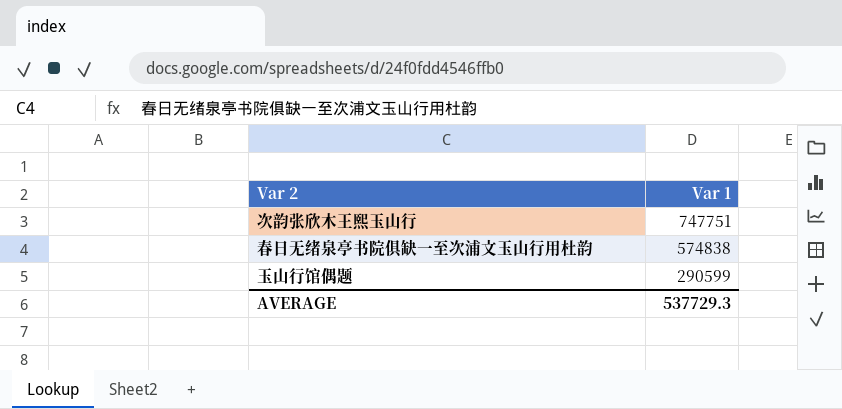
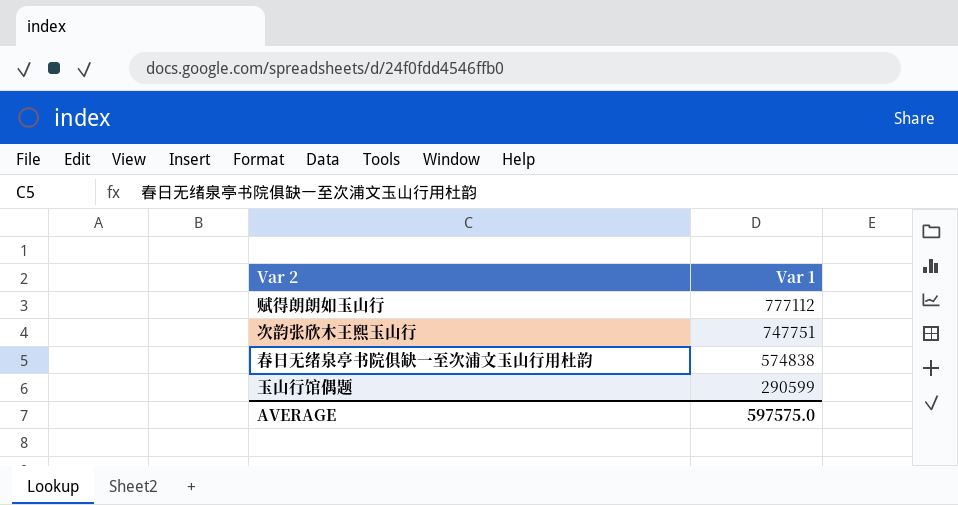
row 赋得朗朗如玉山行: none -> 777112
AVERAGE | Var 1: 537729.3 -> 597575.0

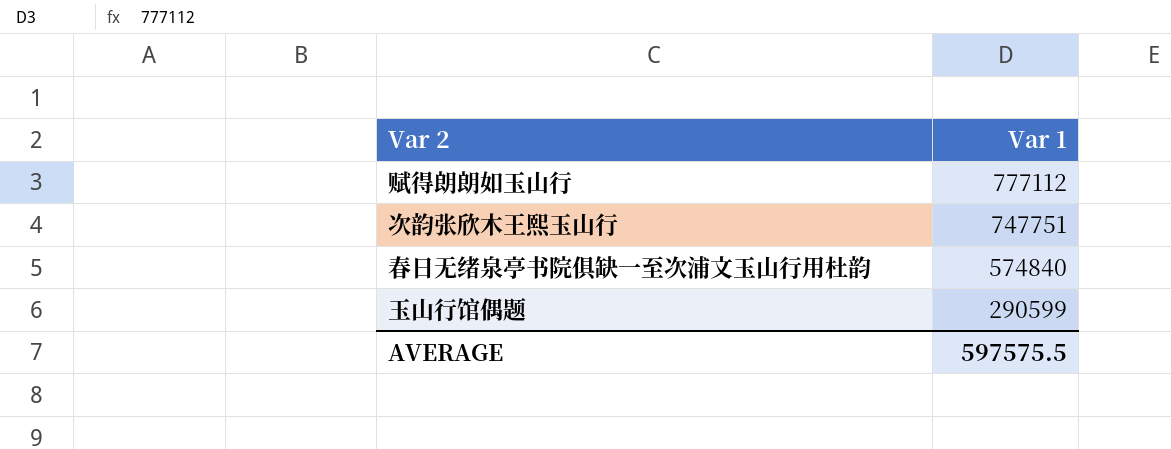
春日无绪泉亭书院俱缺一至次浦文玉山行用杜韵 | Var 1: 574838 -> 574840
AVERAGE | Var 1: 597575.0 -> 597575.5

